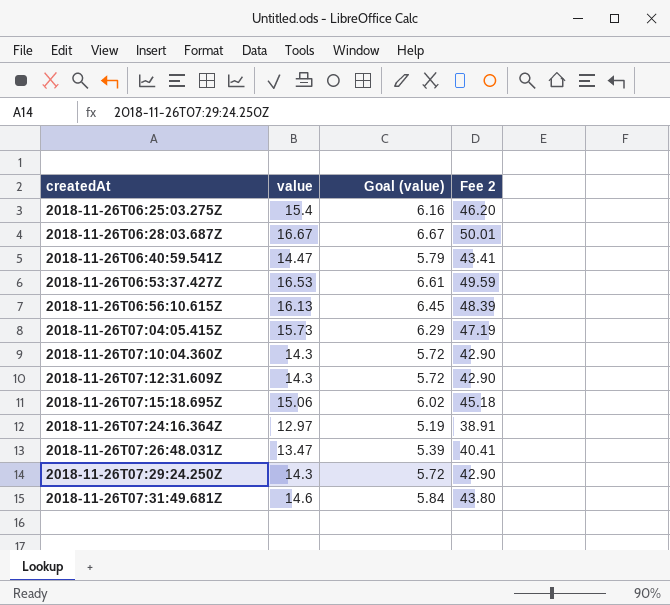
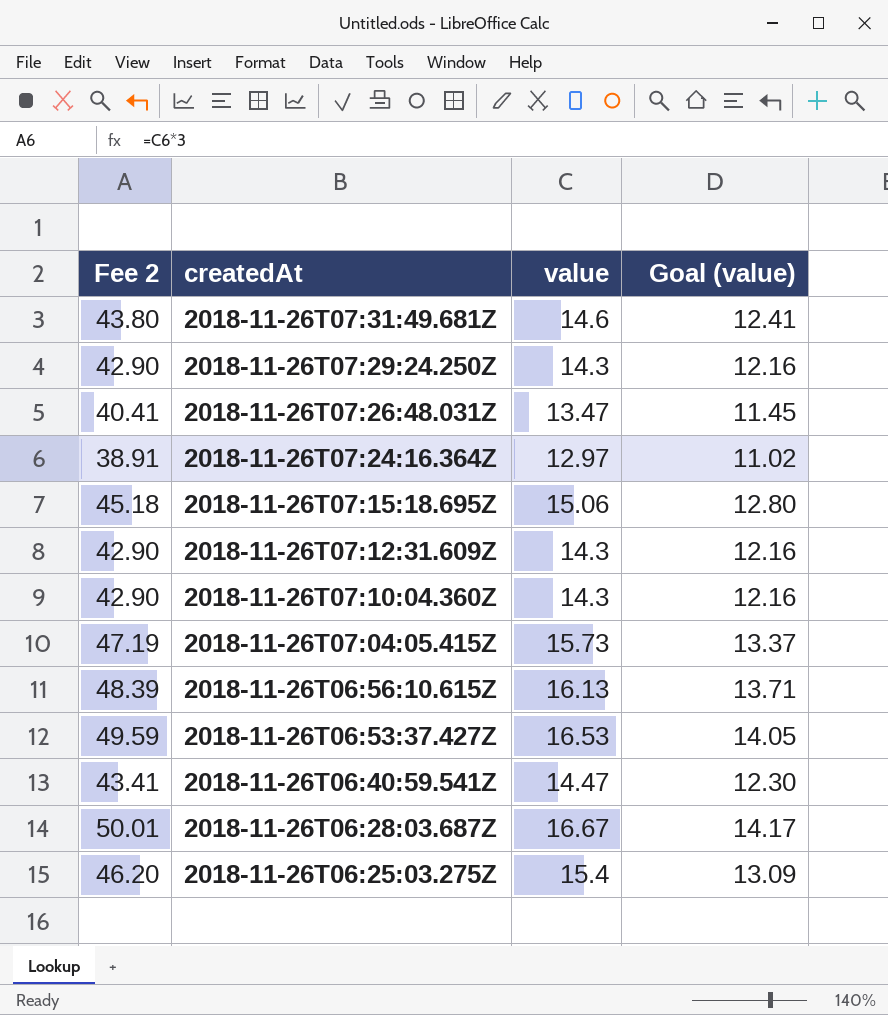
row order: createdAt ascending -> createdAt descending
column Fee 2 | position: 4 -> 1
column Goal (value) | formula: [value] * 0.4 -> [value] * 0.85

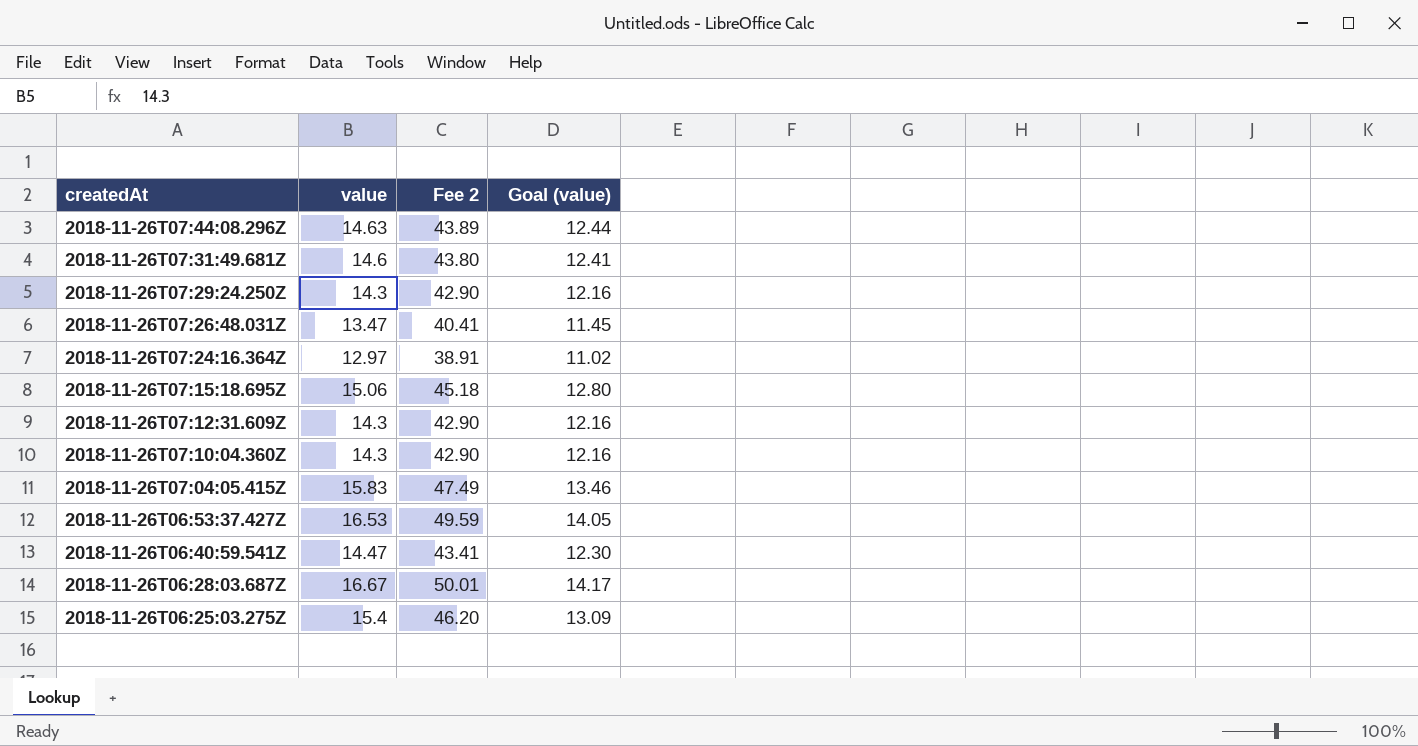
column Fee 2 | position: 1 -> 3
row 2018-11-26T06:56:10.615Z: 48.39 | 16.13 | 13.71 -> none
row 2018-11-26T07:44:08.296Z: none -> 14.63 | 43.89 | 12.44
2018-11-26T07:04:05.415Z | value: 15.73 -> 15.83
2018-11-26T07:04:05.415Z | Fee 2: 47.19 -> 47.49
2018-11-26T07:04:05.415Z | Goal (value): 13.37 -> 13.46

